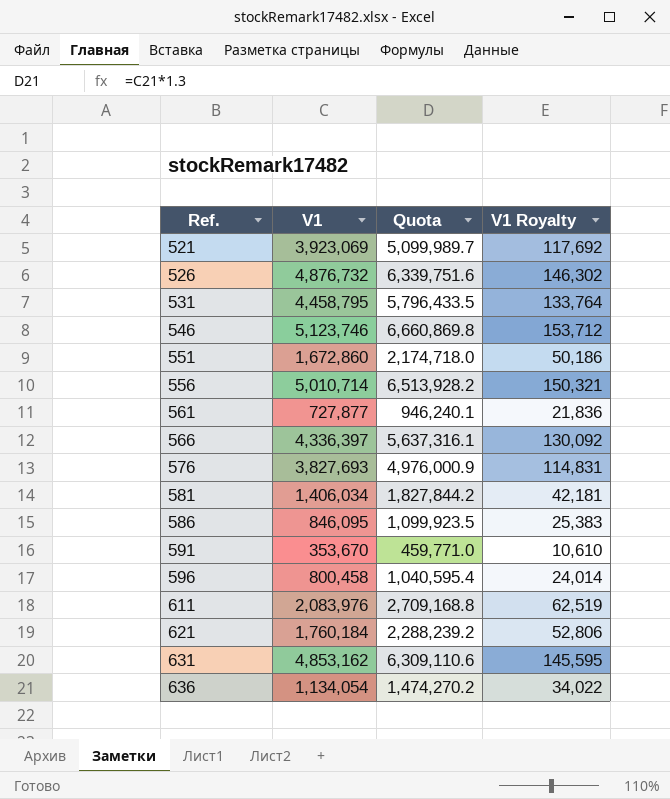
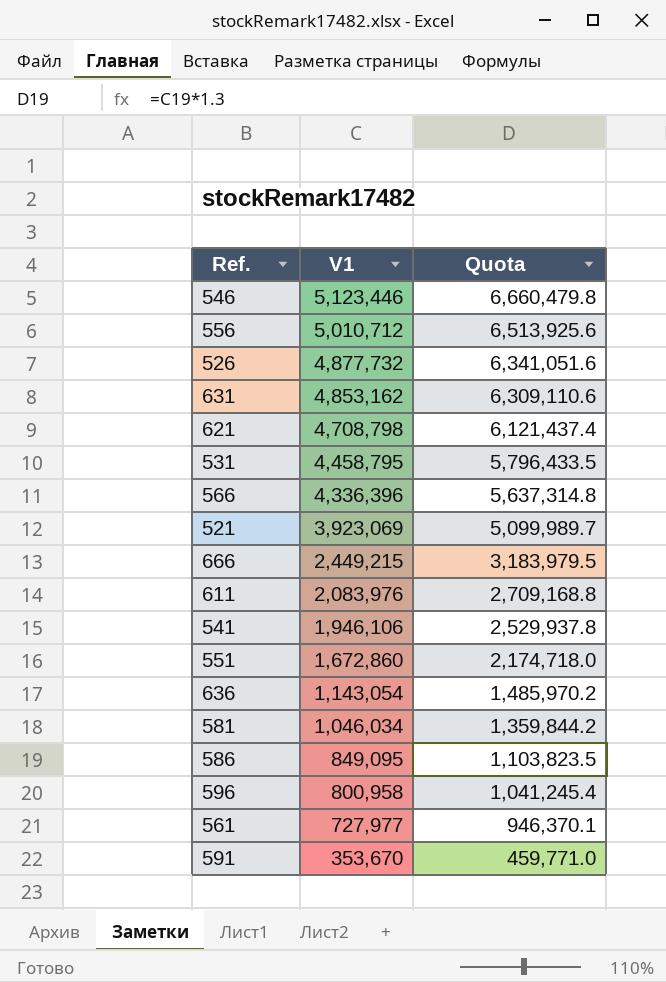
row order: Ref. ascending -> V1 descending
column V1 Royalty | formula: [V1] * 0.03 -> none
row 576: 3,827,693 | 4,976,000.9 | 114,831 -> none
546 | V1: 5,123,746 -> 5,123,446
546 | Quota: 6,660,869.8 -> 6,660,479.8
556 | V1: 5,010,714 -> 5,010,712
556 | Quota: 6,513,928.2 -> 6,513,925.6
526 | V1: 4,876,732 -> 4,877,732
526 | Quota: 6,339,751.6 -> 6,341,051.6
621 | V1: 1,760,184 -> 4,708,798
621 | Quota: 2,288,239.2 -> 6,121,437.4
566 | V1: 4,336,397 -> 4,336,396
566 | Quota: 5,637,316.1 -> 5,637,314.8
row 666: none -> 2,449,215 | 3,183,979.5
row 541: none -> 1,946,106 | 2,529,937.8
636 | V1: 1,134,054 -> 1,143,054
636 | Quota: 1,474,270.2 -> 1,485,970.2
581 | V1: 1,406,034 -> 1,046,034
581 | Quota: 1,827,844.2 -> 1,359,844.2
586 | V1: 846,095 -> 849,095
586 | Quota: 1,099,923.5 -> 1,103,823.5
596 | V1: 800,458 -> 800,958
596 | Quota: 1,040,595.4 -> 1,041,245.4
561 | V1: 727,877 -> 727,977
561 | Quota: 946,240.1 -> 946,370.1

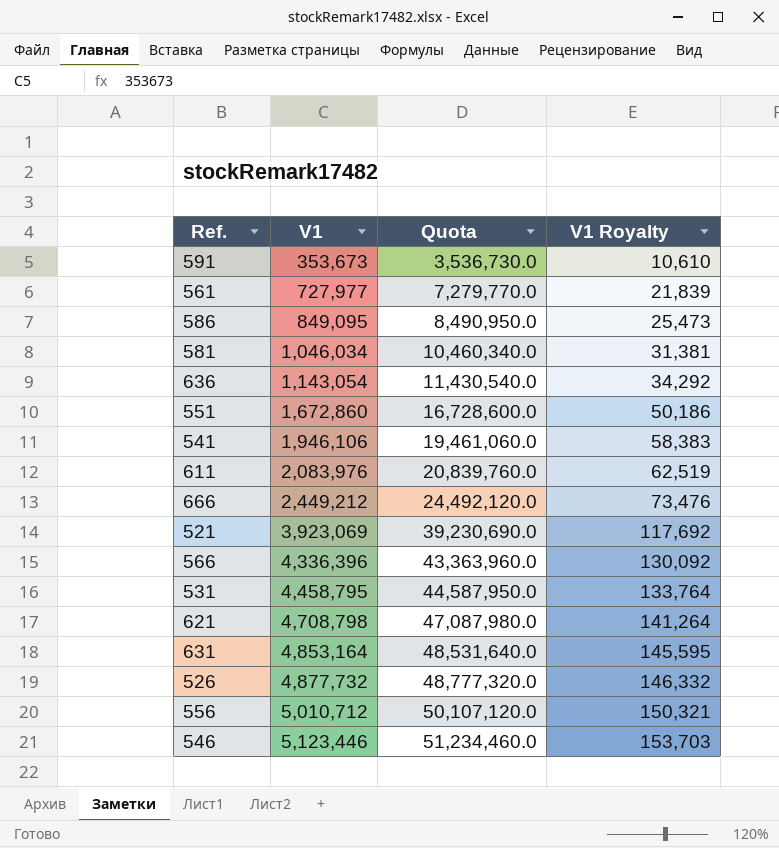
row order: V1 descending -> V1 ascending
column Quota | formula: [V1] * 1.3 -> [V1] * 10
column V1 Royalty | formula: none -> [V1] * 0.03
row 596: 800,958 | 1,041,245.4 -> none
591 | V1: 353,670 -> 353,673
666 | V1: 2,449,215 -> 2,449,212
631 | V1: 4,853,162 -> 4,853,164

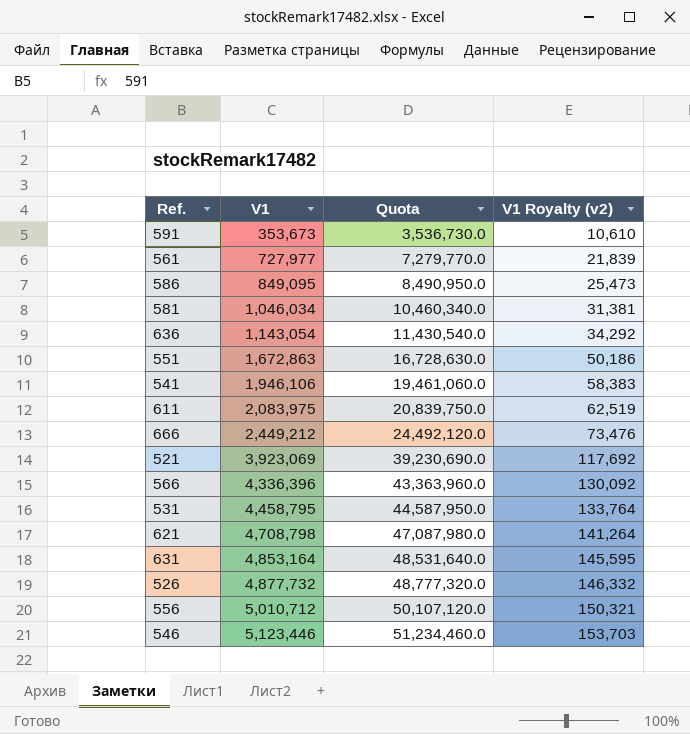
column name: V1 Royalty -> V1 Royalty (v2)
551 | V1: 1,672,860 -> 1,672,863
551 | Quota: 16,728,600.0 -> 16,728,630.0
611 | V1: 2,083,976 -> 2,083,975
611 | Quota: 20,839,760.0 -> 20,839,750.0

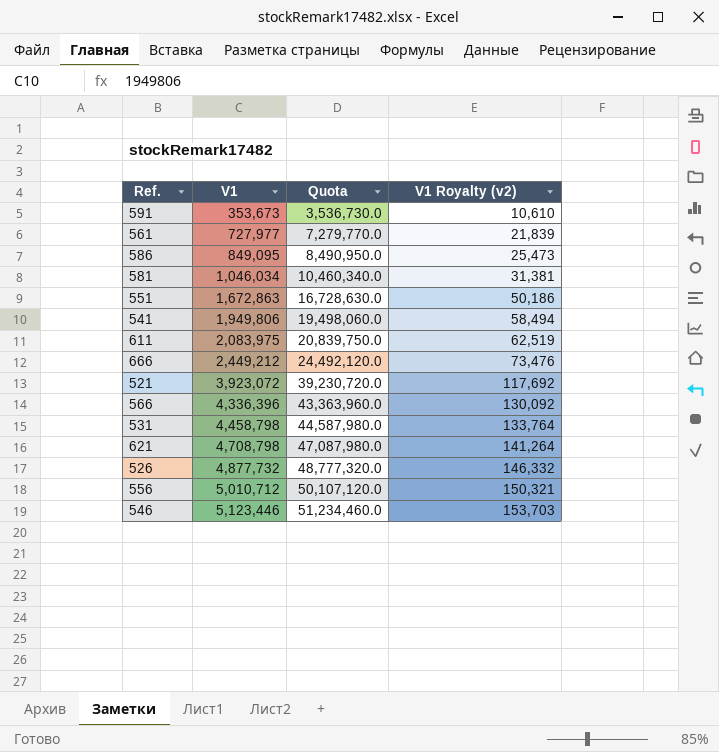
row 636: 1,143,054 | 11,430,540.0 | 34,292 -> none
row 631: 4,853,164 | 48,531,640.0 | 145,595 -> none
541 | V1: 1,946,106 -> 1,949,806
541 | Quota: 19,461,060.0 -> 19,498,060.0
541 | V1 Royalty (v2): 58,383 -> 58,494
521 | V1: 3,923,069 -> 3,923,072
521 | Quota: 39,230,690.0 -> 39,230,720.0
531 | V1: 4,458,795 -> 4,458,798
531 | Quota: 44,587,950.0 -> 44,587,980.0

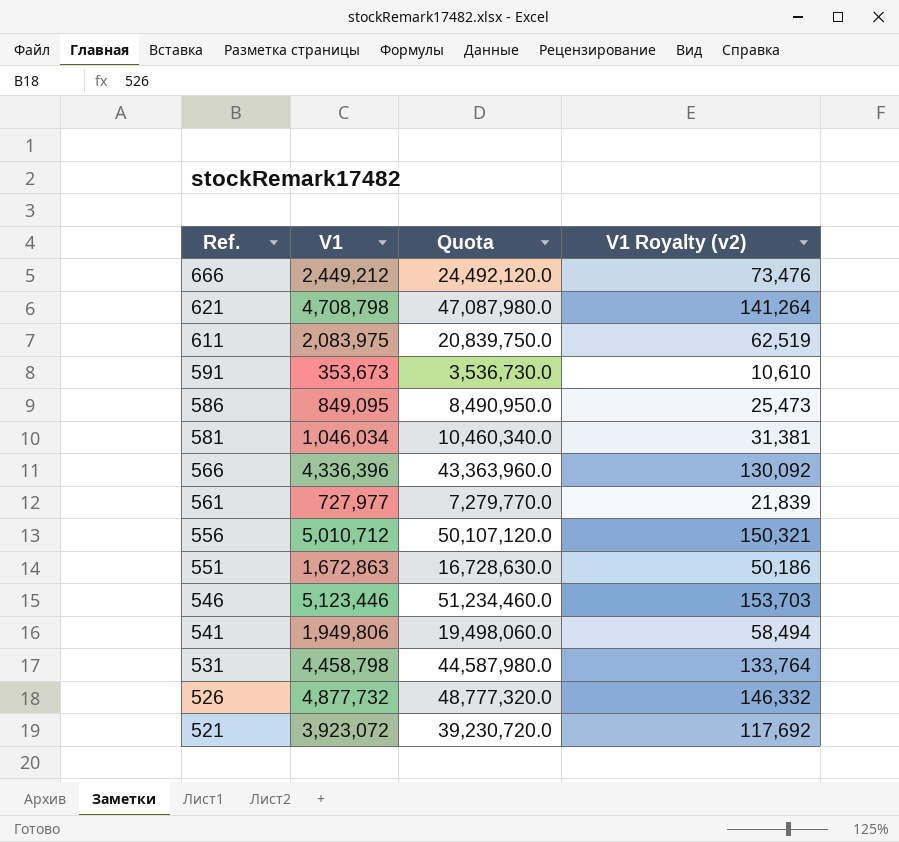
row order: V1 ascending -> Ref. descending

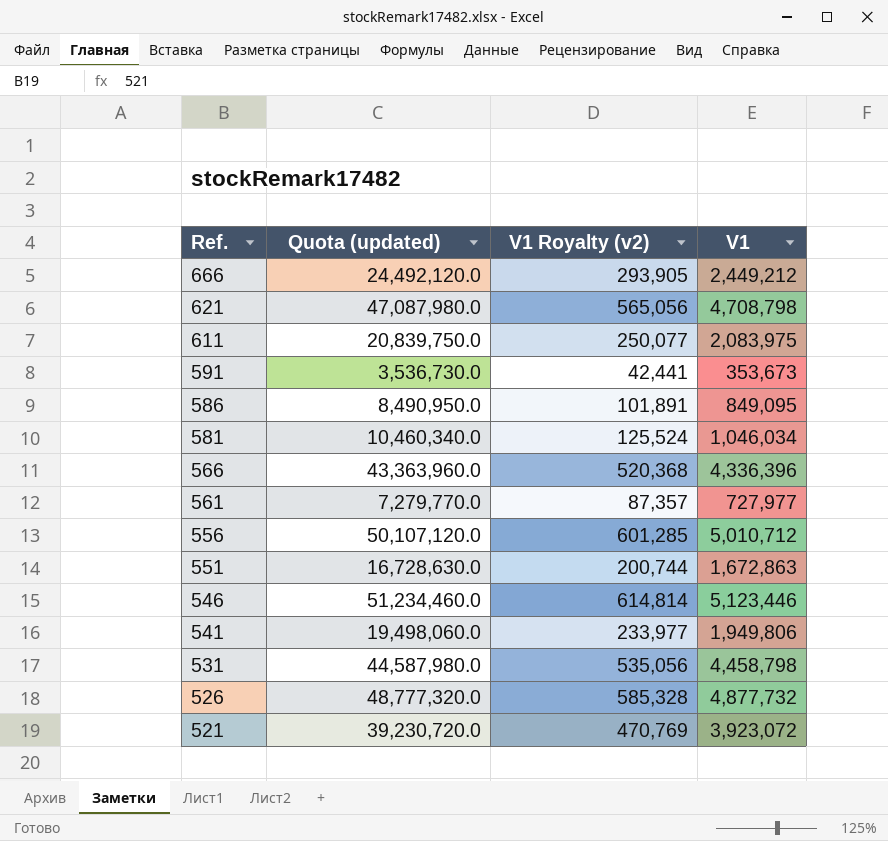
column name: Quota -> Quota (updated)
column V1 Royalty (v2) | formula: [V1] * 0.03 -> [V1] * 0.12
column V1 | position: 2 -> 4

